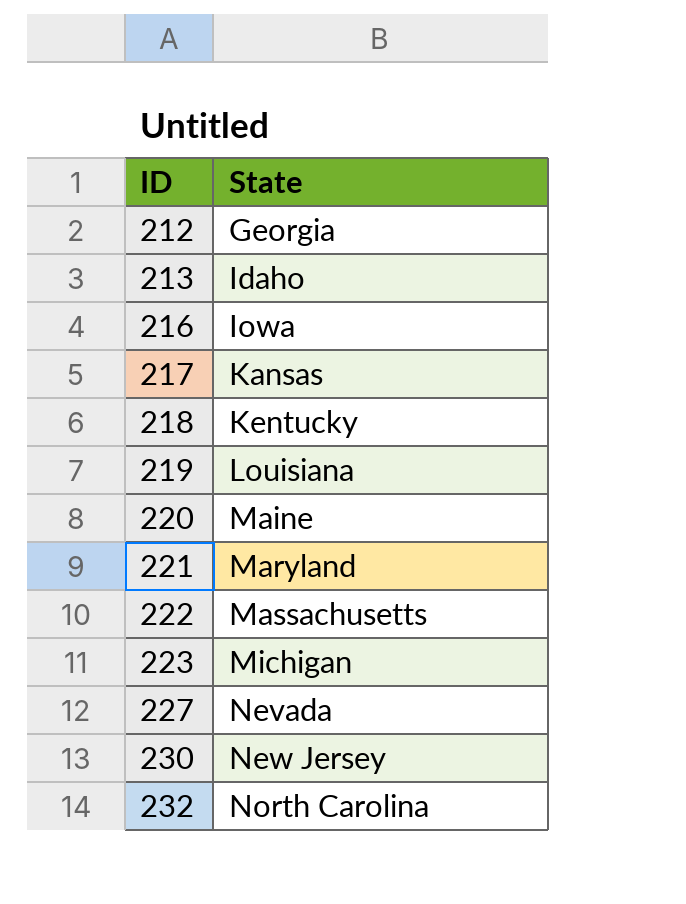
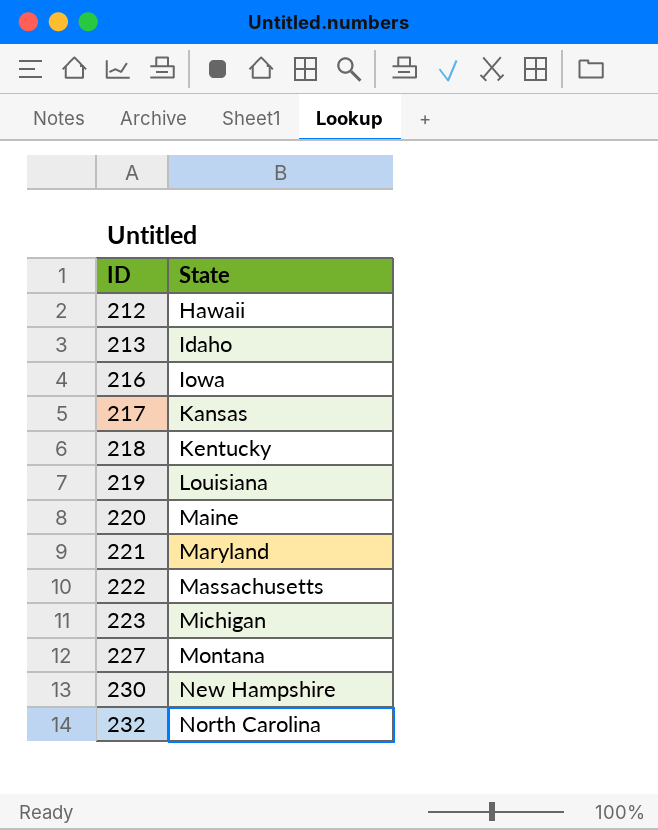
212 | State: Georgia -> Hawaii
227 | State: Nevada -> Montana
230 | State: New Jersey -> New Hampshire

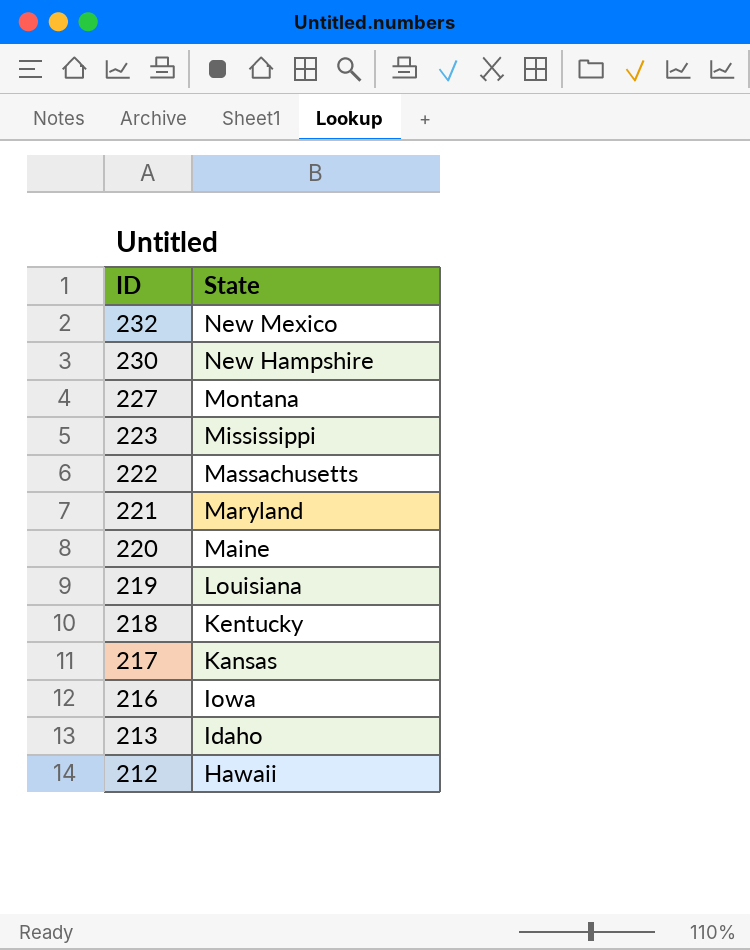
row order: ID ascending -> ID descending
232 | State: North Carolina -> New Mexico
223 | State: Michigan -> Mississippi

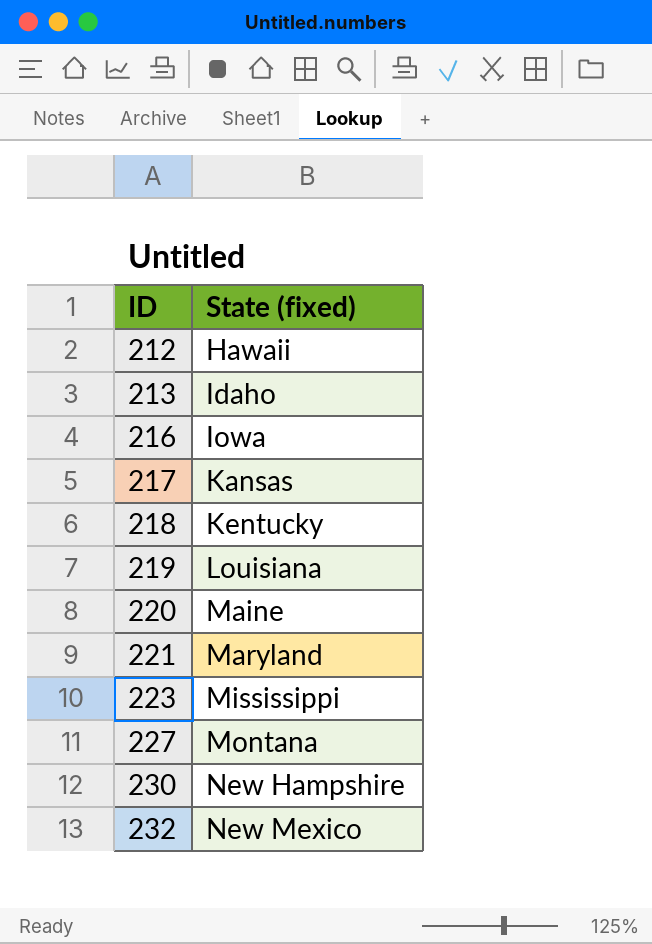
row order: ID descending -> ID ascending
column name: State -> State (fixed)
row 222: Massachusetts -> none

